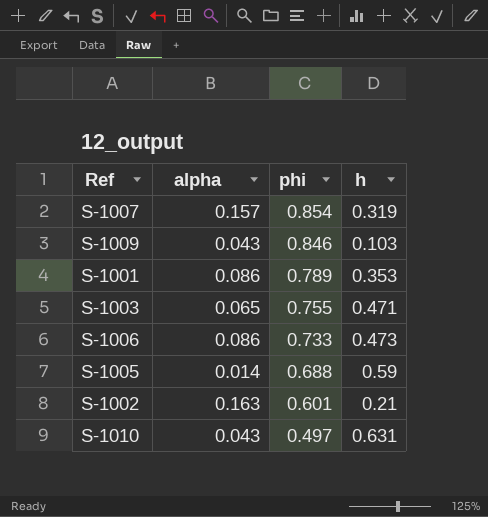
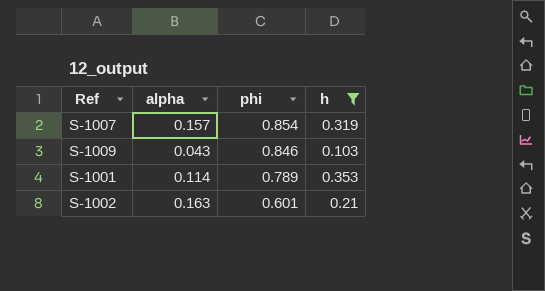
filter: none -> h <= 0.353
S-1001 | alpha: 0.086 -> 0.114

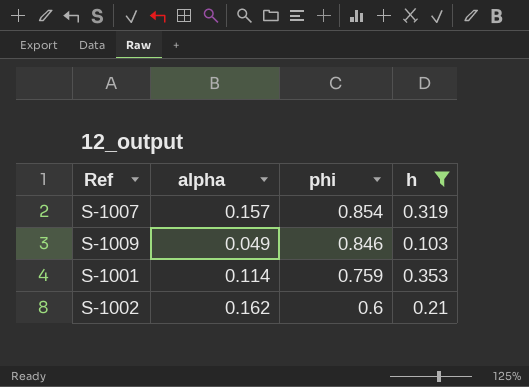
S-1009 | alpha: 0.043 -> 0.049
S-1001 | phi: 0.789 -> 0.759
S-1002 | alpha: 0.163 -> 0.162
S-1002 | phi: 0.601 -> 0.6

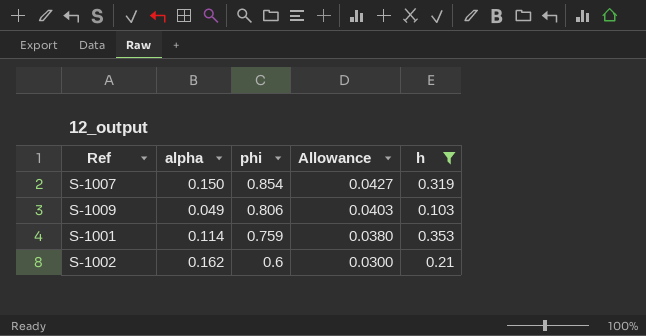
column Allowance | formula: none -> [phi] * 0.05
S-1007 | alpha: 0.157 -> 0.150
S-1009 | phi: 0.846 -> 0.806

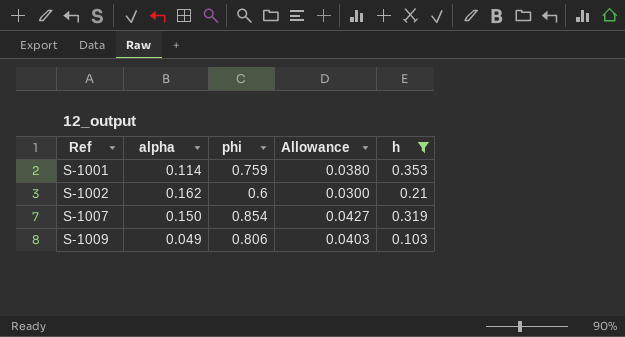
row order: phi descending -> Ref ascending

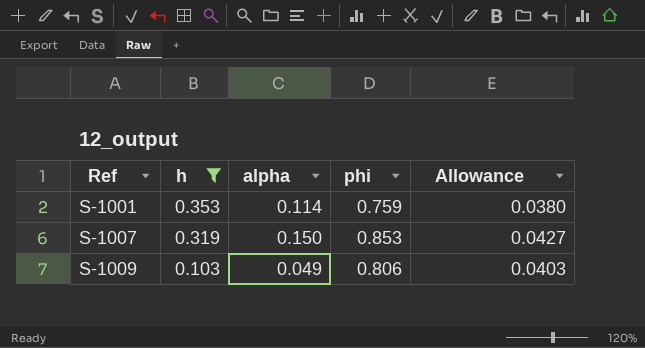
column h | position: 5 -> 2
row S-1002: 0.162 | 0.6 | 0.0300 | 0.21 -> none
S-1007 | phi: 0.854 -> 0.853

